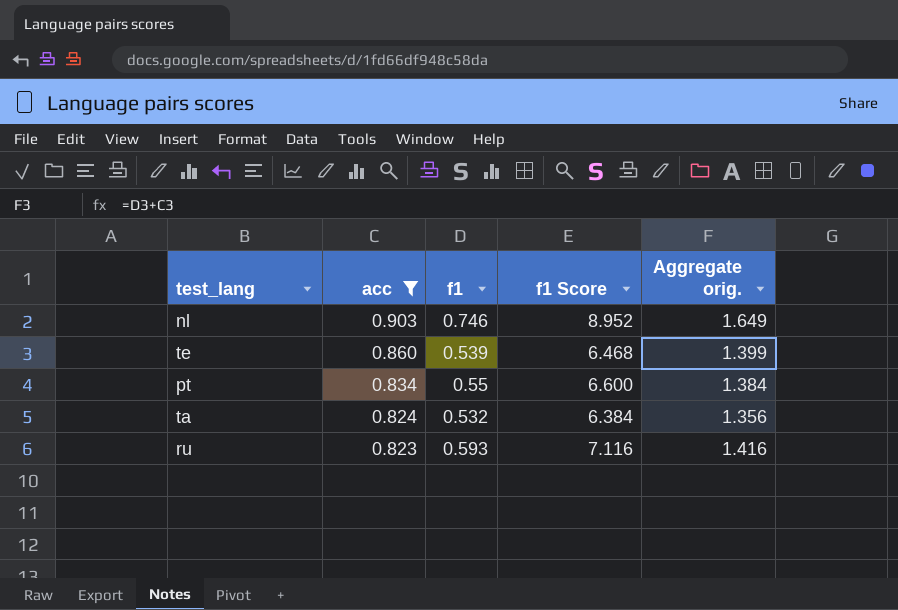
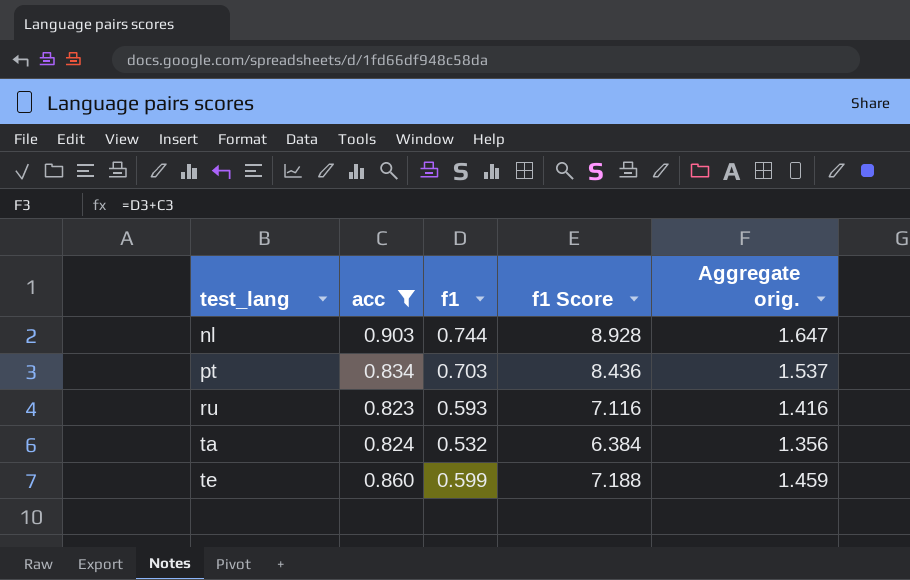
row order: acc descending -> test_lang ascending
nl | f1: 0.746 -> 0.744
nl | f1 Score: 8.952 -> 8.928
nl | Aggregate orig.: 1.649 -> 1.647
pt | f1: 0.55 -> 0.703
pt | f1 Score: 6.600 -> 8.436
pt | Aggregate orig.: 1.384 -> 1.537
te | f1: 0.539 -> 0.599
te | f1 Score: 6.468 -> 7.188
te | Aggregate orig.: 1.399 -> 1.459

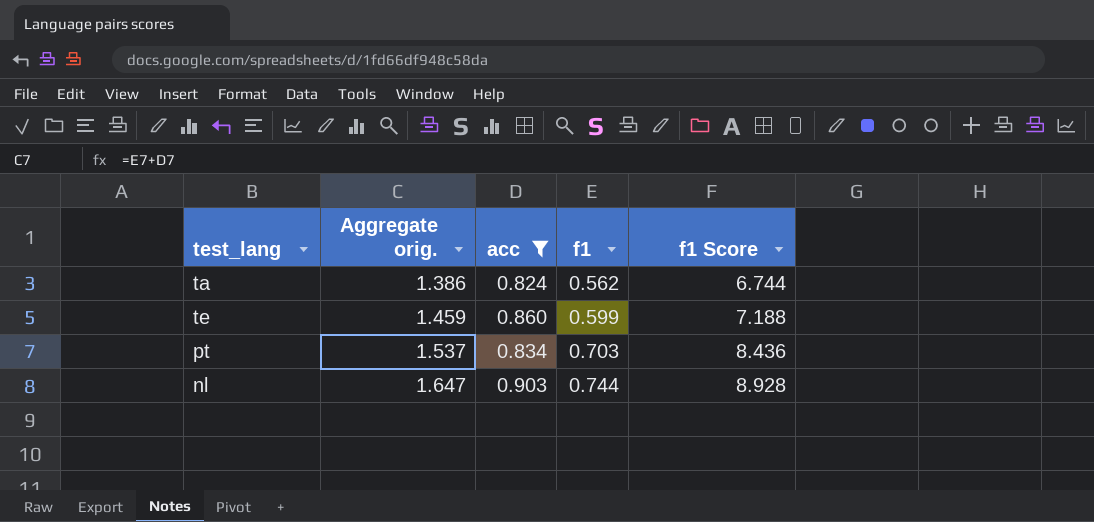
row order: test_lang ascending -> Aggregate orig. ascending
column Aggregate orig. | position: 5 -> 2
row ru: 0.823 | 0.593 | 7.116 | 1.416 -> none
ta | Aggregate orig.: 1.356 -> 1.386
ta | f1: 0.532 -> 0.562
ta | f1 Score: 6.384 -> 6.744

